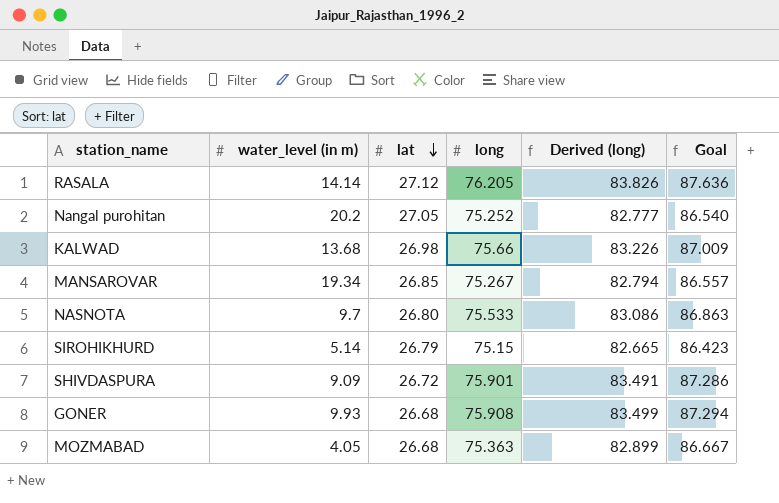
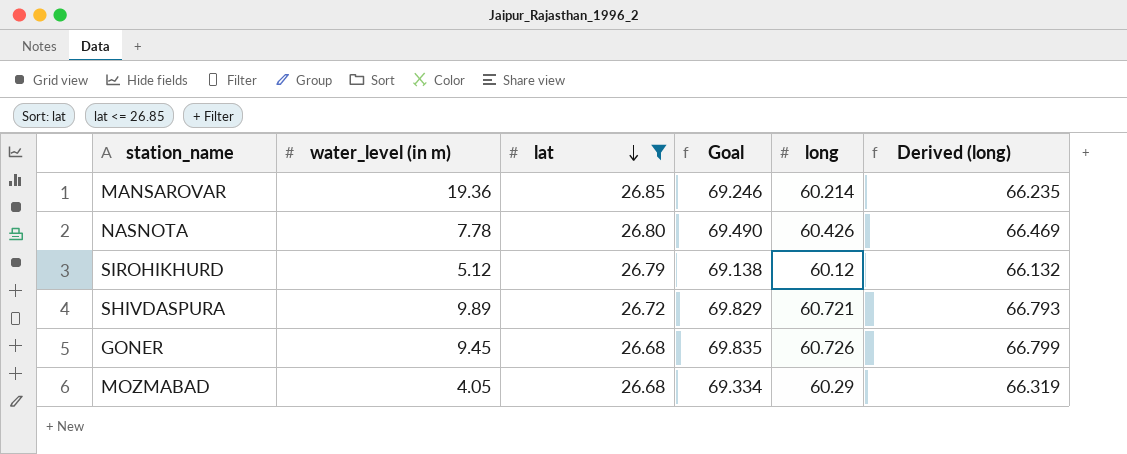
filter: none -> lat <= 26.85
column Goal | position: 6 -> 4
MANSAROVAR | water_level (in m): 19.34 -> 19.36
MANSAROVAR | Goal: 86.557 -> 69.246
MANSAROVAR | long: 75.267 -> 60.214
MANSAROVAR | Derived (long): 82.794 -> 66.235
NASNOTA | water_level (in m): 9.7 -> 7.78
NASNOTA | Goal: 86.863 -> 69.490
NASNOTA | long: 75.533 -> 60.426
NASNOTA | Derived (long): 83.086 -> 66.469
SIROHIKHURD | water_level (in m): 5.14 -> 5.12
SIROHIKHURD | Goal: 86.423 -> 69.138
SIROHIKHURD | long: 75.15 -> 60.12
SIROHIKHURD | Derived (long): 82.665 -> 66.132
SHIVDASPURA | water_level (in m): 9.09 -> 9.89
SHIVDASPURA | Goal: 87.286 -> 69.829
SHIVDASPURA | long: 75.901 -> 60.721
SHIVDASPURA | Derived (long): 83.491 -> 66.793
GONER | water_level (in m): 9.93 -> 9.45
GONER | Goal: 87.294 -> 69.835
GONER | long: 75.908 -> 60.726
GONER | Derived (long): 83.499 -> 66.799
MOZMABAD | Goal: 86.667 -> 69.334
MOZMABAD | long: 75.363 -> 60.29
MOZMABAD | Derived (long): 82.899 -> 66.319

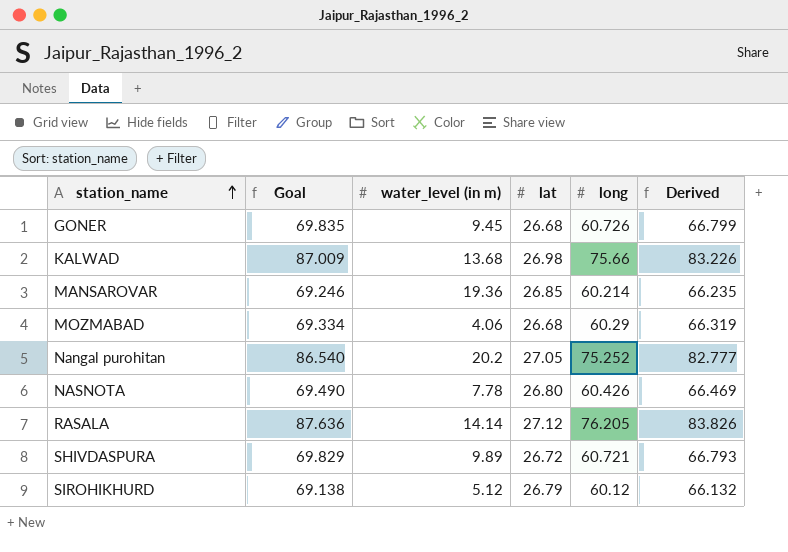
filter: lat <= 26.85 -> none
row order: lat descending -> station_name ascending
column Goal | position: 4 -> 2
column name: Derived (long) -> Derived
MOZMABAD | water_level (in m): 4.05 -> 4.06

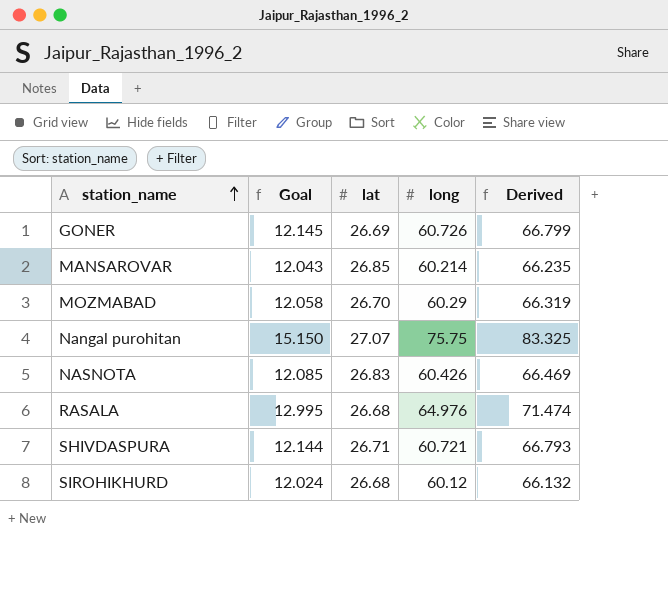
column water_level (in m) | position: 3 -> none
column Goal | formula: [long] * 1.15 -> [long] * 0.2
row KALWAD: 87.009 | 13.68 | 26.98 | 75.66 | 83.226 -> none
GONER | lat: 26.68 -> 26.69
MOZMABAD | lat: 26.68 -> 26.70
Nangal purohitan | lat: 27.05 -> 27.07
Nangal purohitan | long: 75.252 -> 75.75
Nangal purohitan | Derived: 82.777 -> 83.325
NASNOTA | lat: 26.80 -> 26.83
RASALA | lat: 27.12 -> 26.68
RASALA | long: 76.205 -> 64.976
RASALA | Derived: 83.826 -> 71.474
SHIVDASPURA | lat: 26.72 -> 26.71
SIROHIKHURD | lat: 26.79 -> 26.68

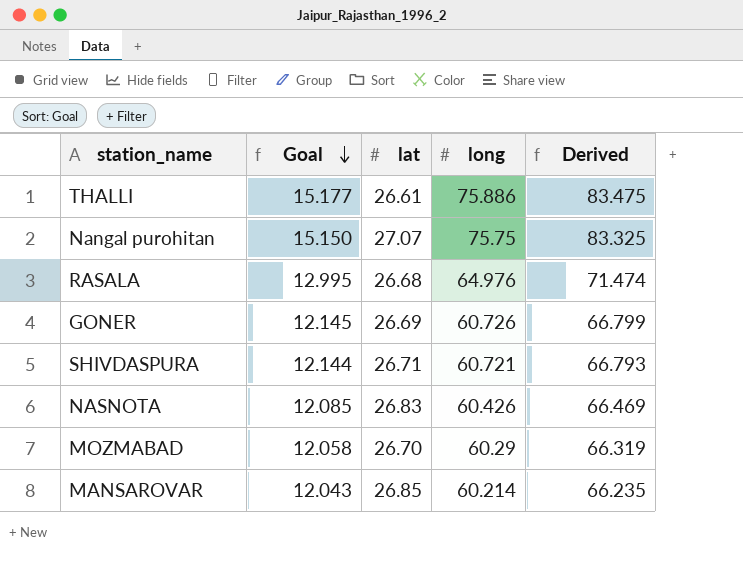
row order: station_name ascending -> Goal descending
row SIROHIKHURD: 12.024 | 26.68 | 60.12 | 66.132 -> none
row THALLI: none -> 15.177 | 26.61 | 75.886 | 83.475

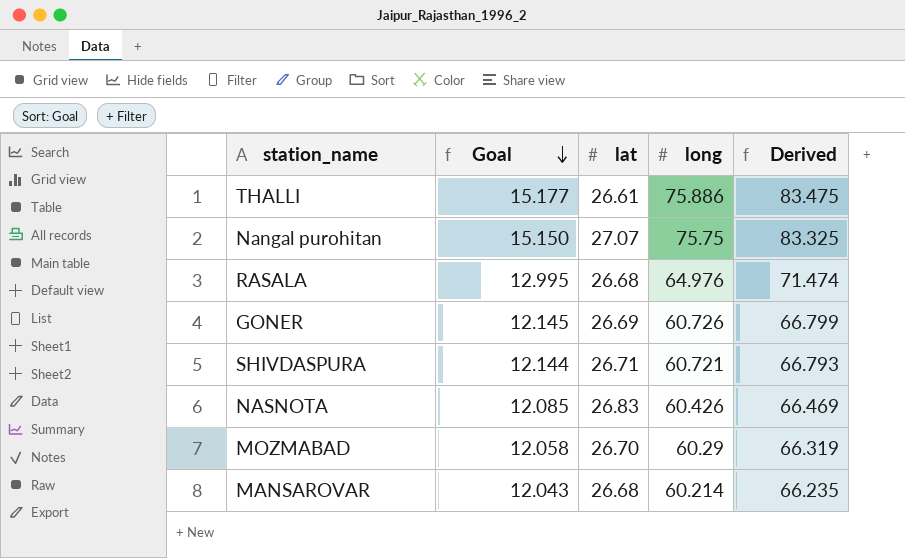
MANSAROVAR | lat: 26.85 -> 26.68

